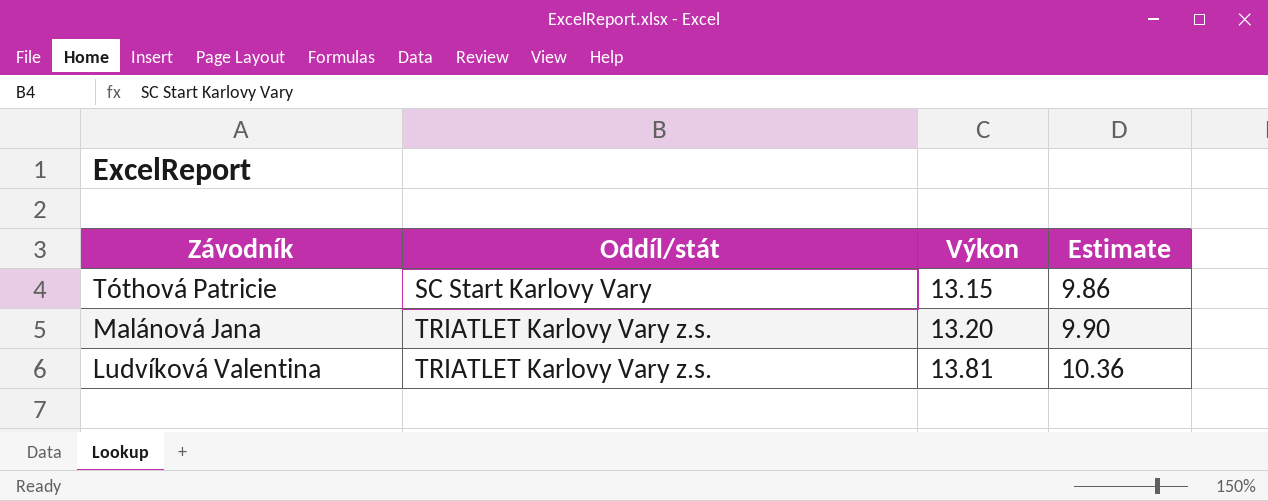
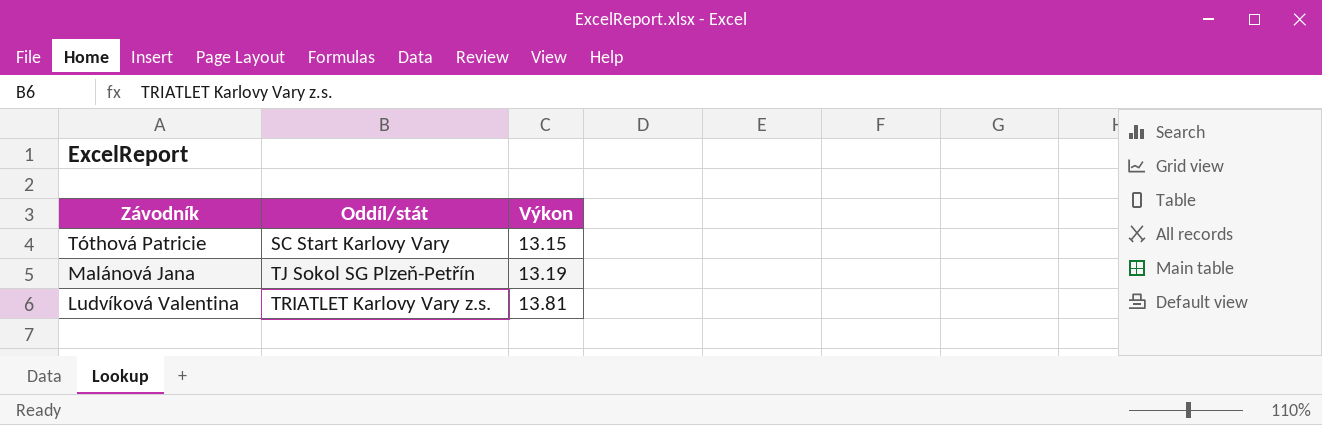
column Estimate | formula: [Výkon] * 0.75 -> none
Malánová Jana | Oddíl/stát: TRIATLET Karlovy Vary z.s. -> TJ Sokol SG Plzeň-Petřín
Malánová Jana | Výkon: 13.20 -> 13.19

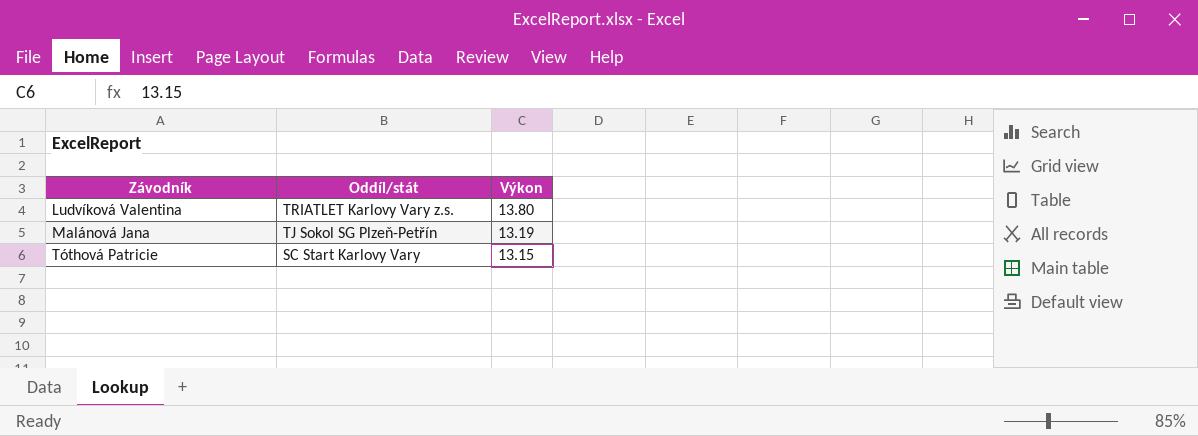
row order: Závodník descending -> Závodník ascending
Ludvíková Valentina | Výkon: 13.81 -> 13.80

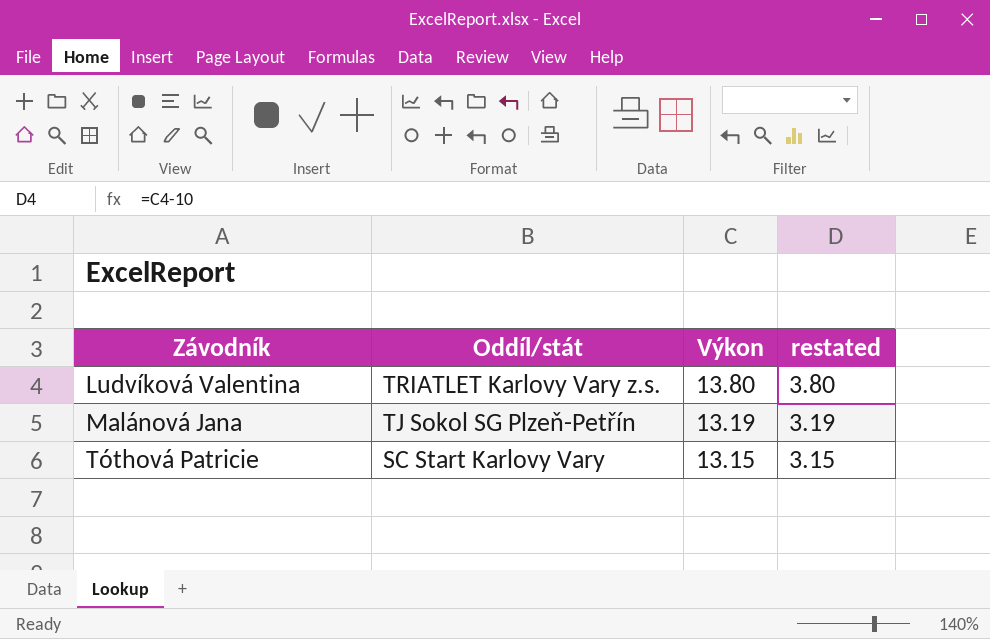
column restated | formula: none -> [Výkon] - 10

